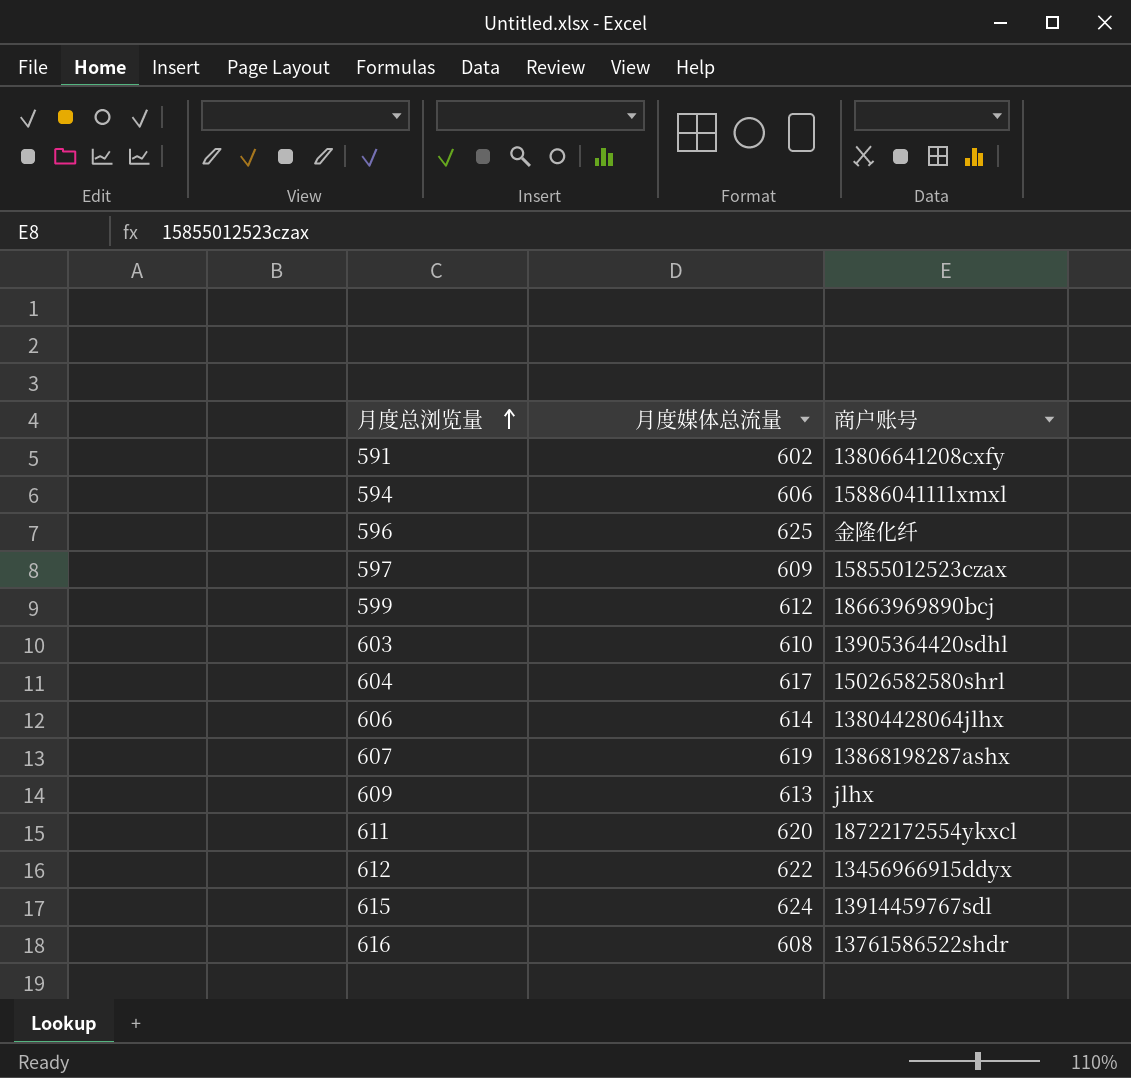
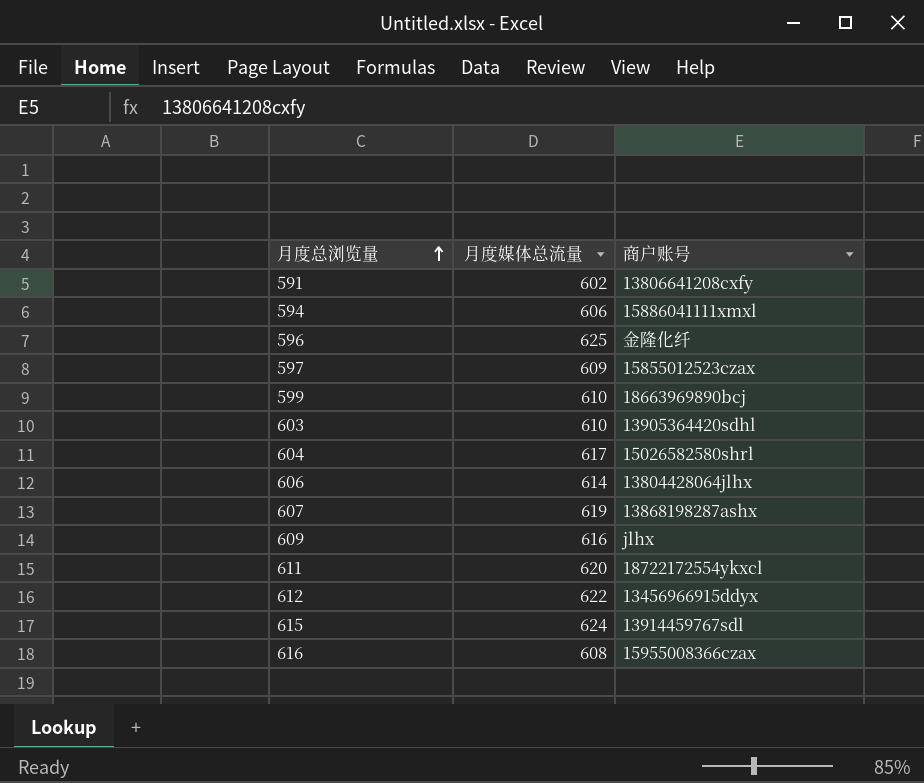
599 | 月度媒体总流量: 612 -> 610
609 | 月度媒体总流量: 613 -> 616
616 | 商户账号: 13761586522shdr -> 15955008366czax

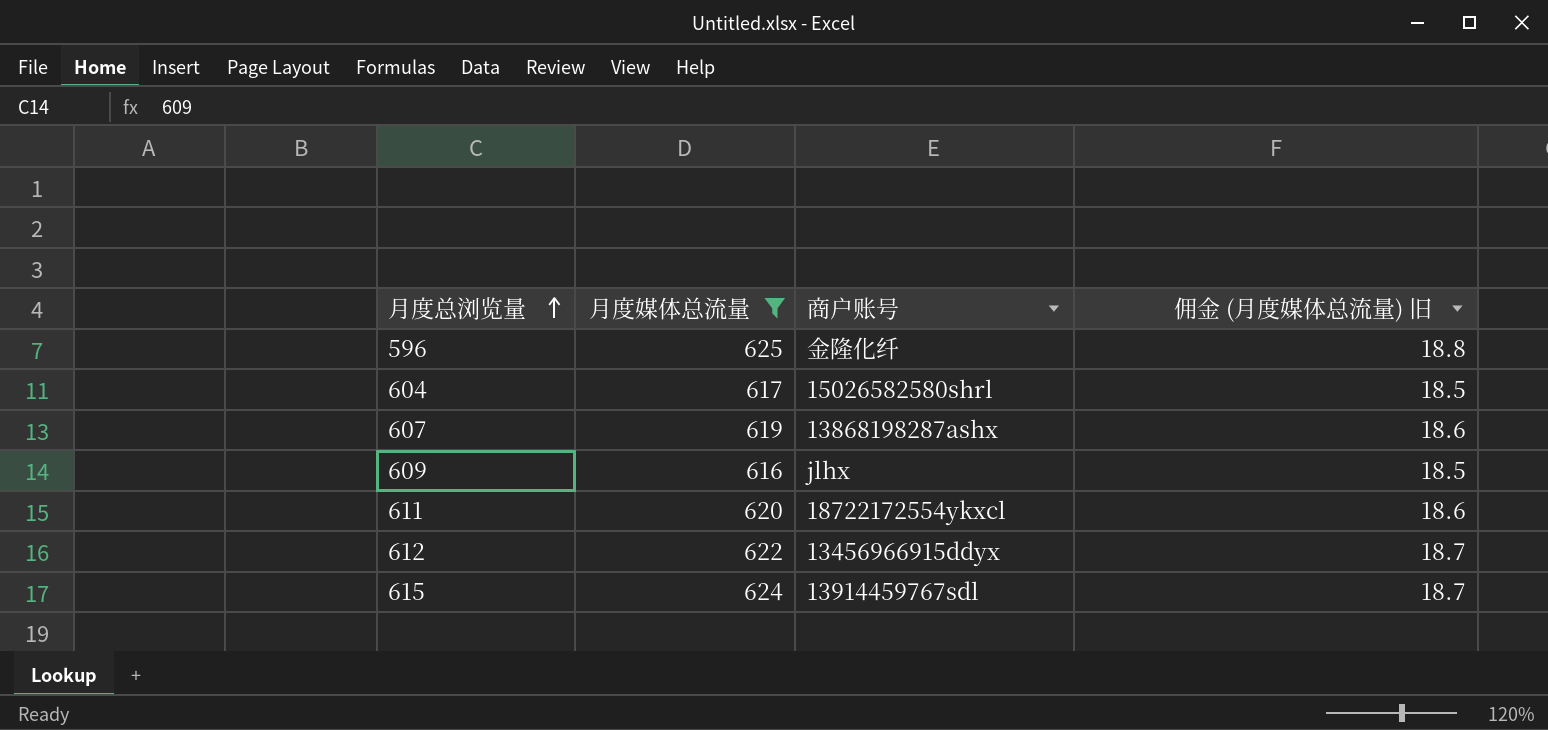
filter: none -> 月度媒体总流量 >= 616
column 佣金 (月度媒体总流量) 旧 | formula: none -> [月度媒体总流量] * 0.03

